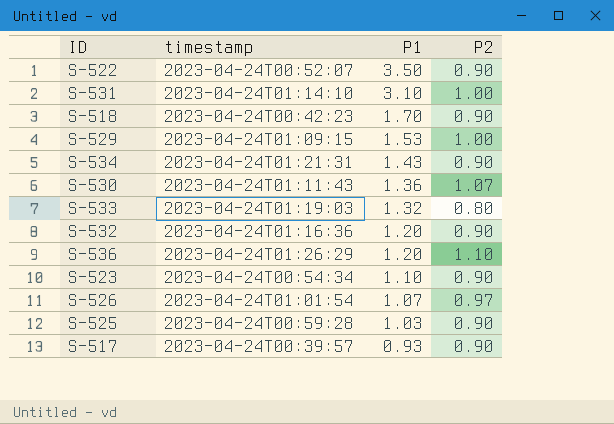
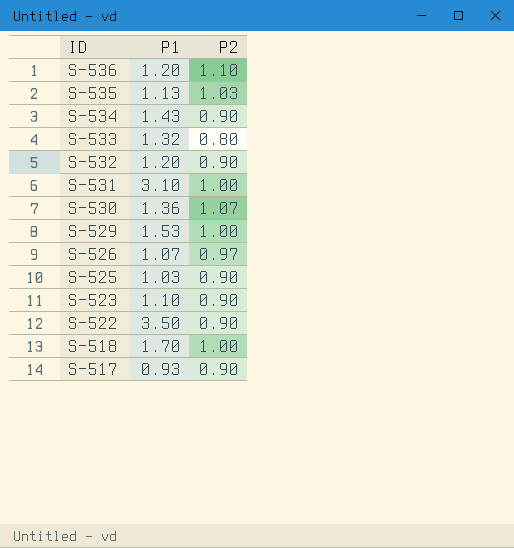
row order: P1 descending -> ID descending
column timestamp | position: 2 -> none
row S-535: none -> 1.13 | 1.03
S-518 | P2: 0.90 -> 1.00

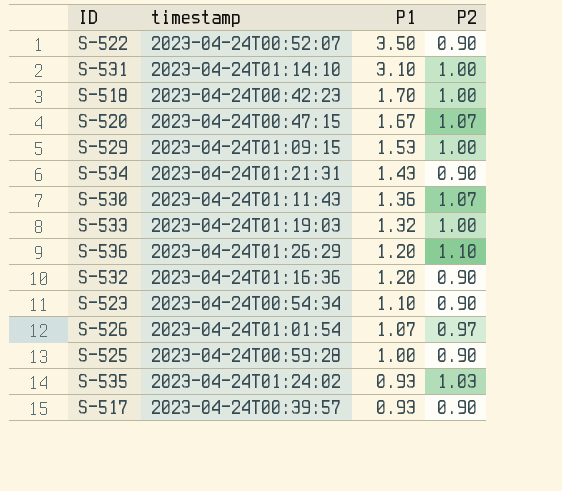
row order: ID descending -> P1 descending
column timestamp | position: none -> 2
row S-520: none -> 2023-04-24T00:47:15 | 1.67 | 1.07
S-533 | P2: 0.80 -> 1.00
S-525 | P1: 1.03 -> 1.00
S-535 | P1: 1.13 -> 0.93

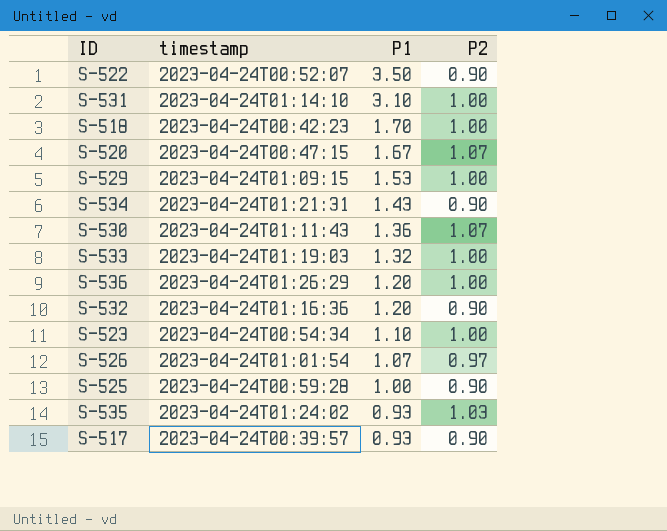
S-536 | P2: 1.10 -> 1.00
S-523 | P2: 0.90 -> 1.00

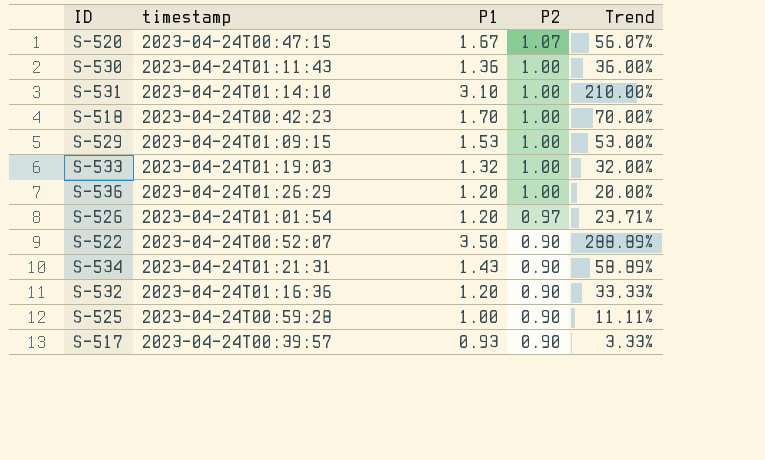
row order: P1 descending -> P2 descending
column Trend | formula: none -> ([P1] - [P2]) / [P2]
row S-523: 2023-04-24T00:54:34 | 1.10 | 1.00 -> none
row S-535: 2023-04-24T01:24:02 | 0.93 | 1.03 -> none
S-530 | P2: 1.07 -> 1.00
S-526 | P1: 1.07 -> 1.20

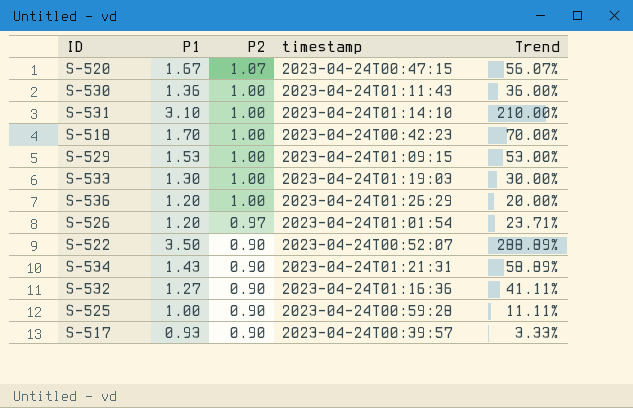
column timestamp | position: 2 -> 4
S-533 | P1: 1.32 -> 1.30
S-533 | Trend: 32.00% -> 30.00%
S-532 | P1: 1.20 -> 1.27
S-532 | Trend: 33.33% -> 41.11%

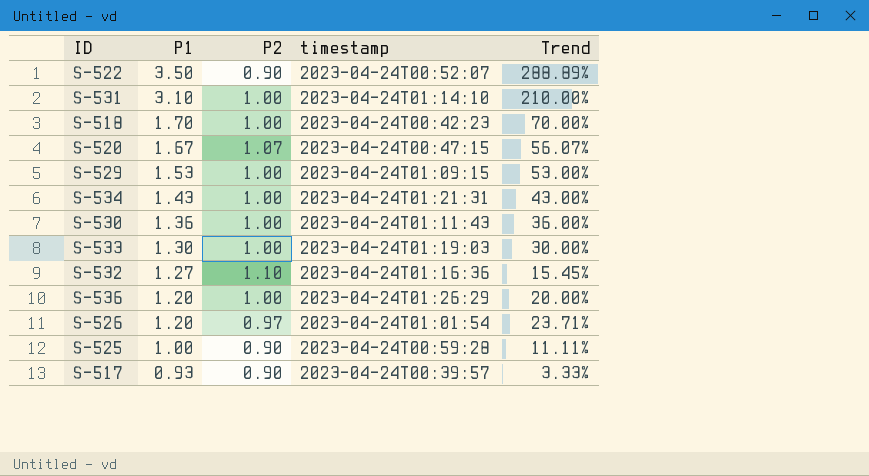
row order: P2 descending -> P1 descending
S-534 | P2: 0.90 -> 1.00
S-534 | Trend: 58.89% -> 43.00%
S-532 | P2: 0.90 -> 1.10
S-532 | Trend: 41.11% -> 15.45%

